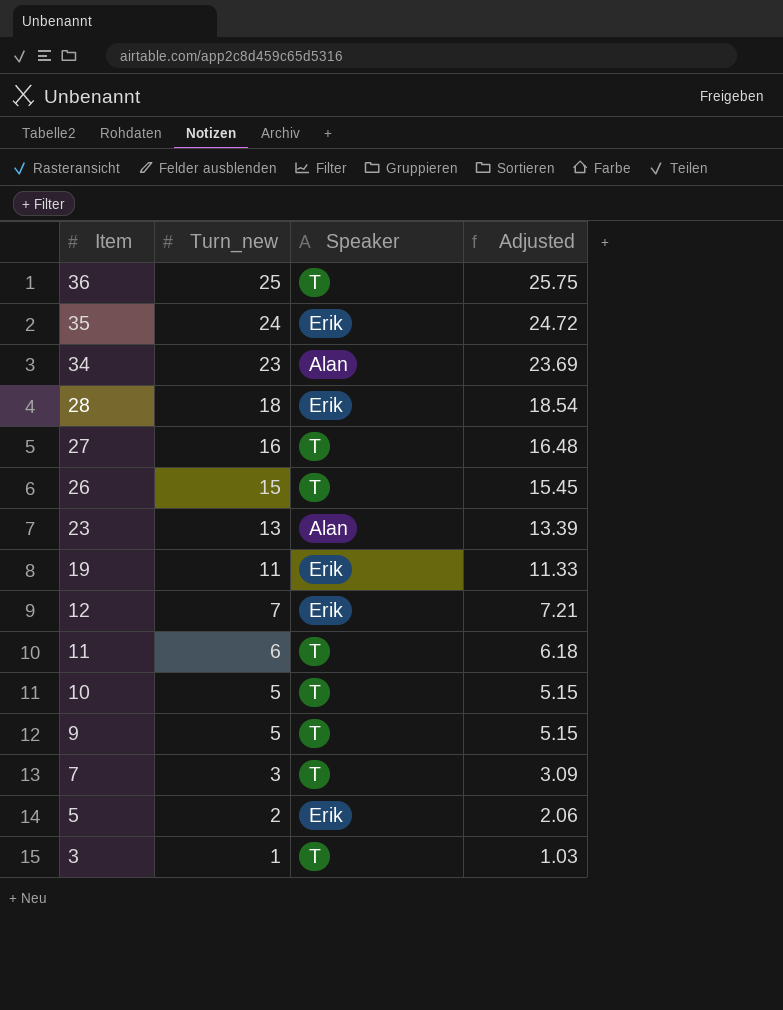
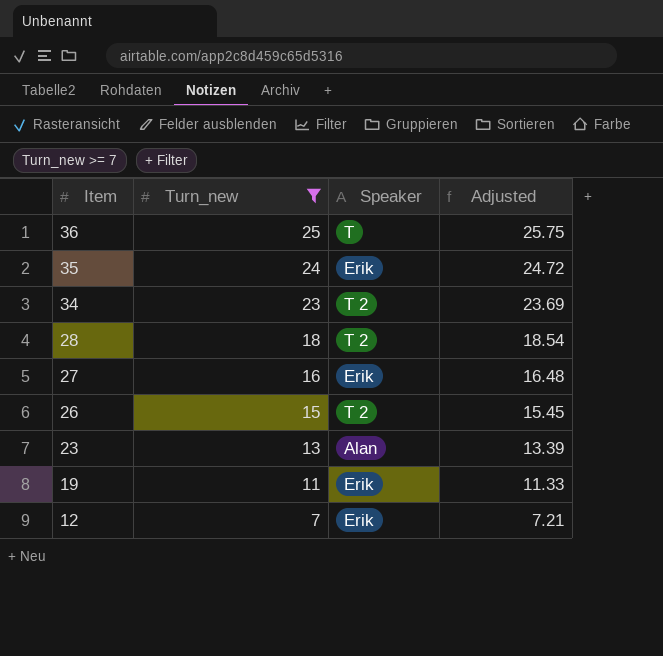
filter: none -> Turn_new >= 7
34 | Speaker: Alan -> T 2
28 | Speaker: Erik -> T 2
27 | Speaker: T -> Erik
26 | Speaker: T -> T 2

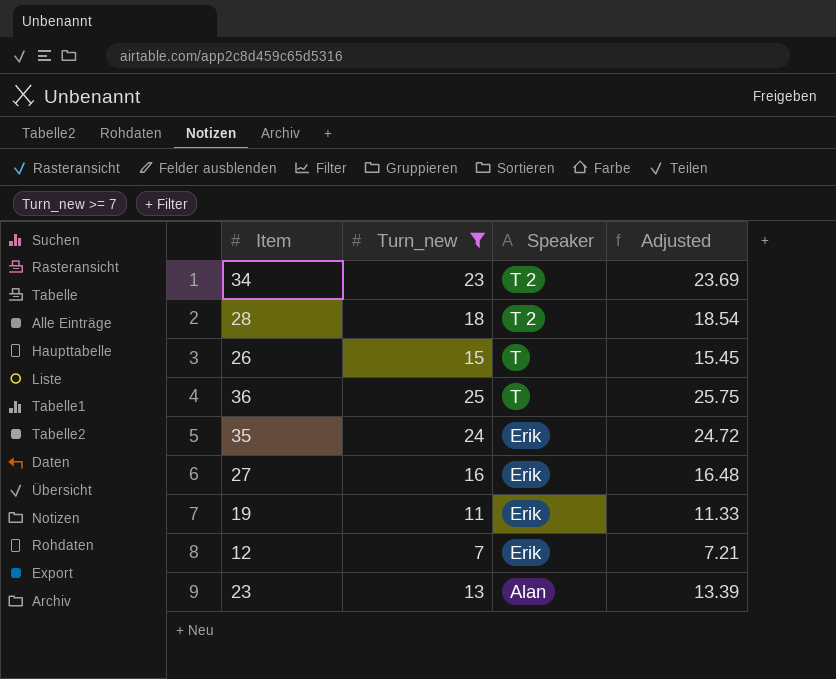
row order: Item descending -> Speaker descending
26 | Speaker: T 2 -> T

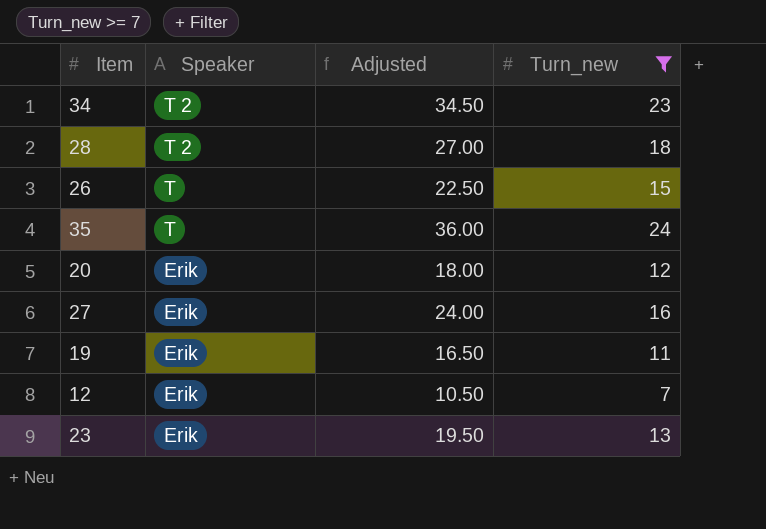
column Adjusted | formula: [Turn_new] * 1.03 -> [Turn_new] * 1.5
column Turn_new | position: 2 -> 4
row 36: 25 | T | 25.75 -> none
35 | Speaker: Erik -> T
row 20: none -> Erik | 18.00 | 12
23 | Speaker: Alan -> Erik

